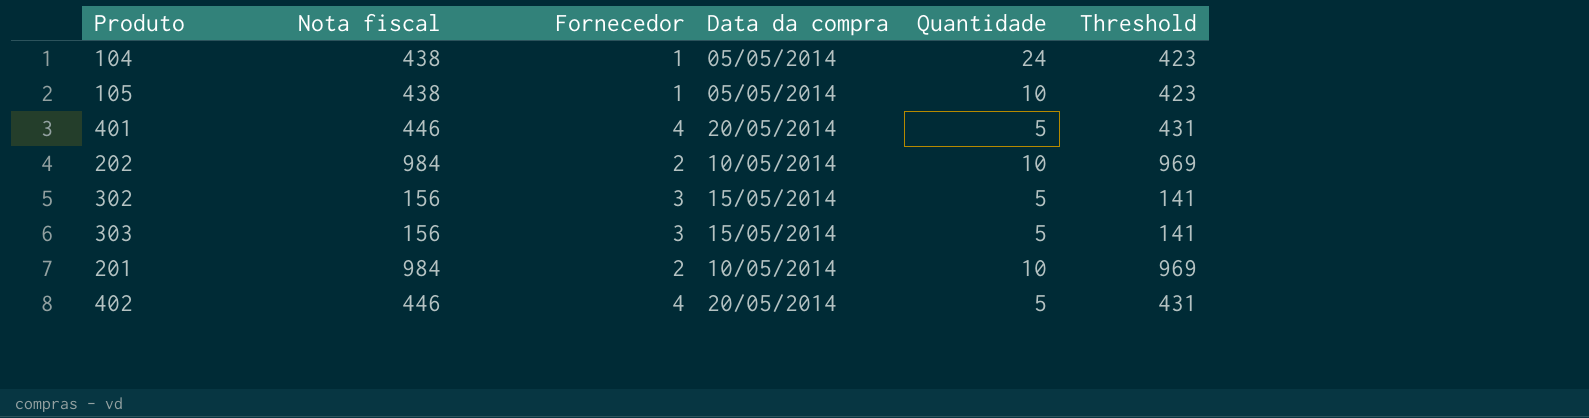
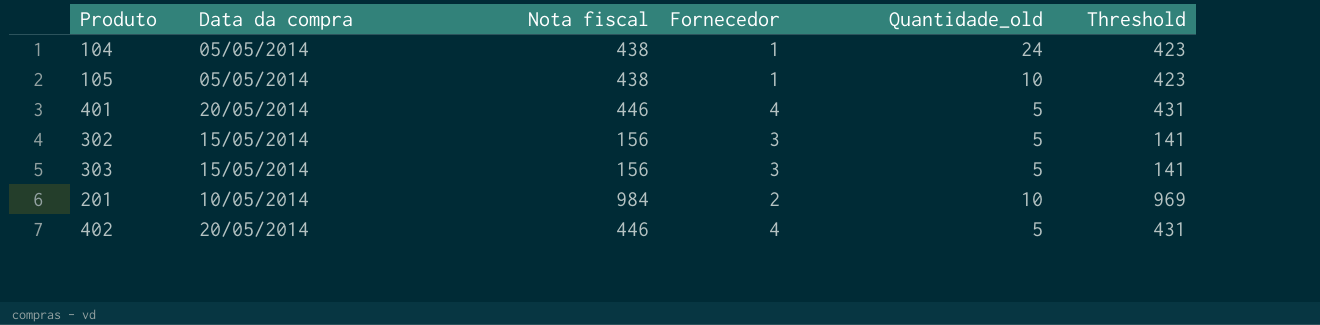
column Data da compra | position: 4 -> 2
column name: Quantidade -> Quantidade_old
row 202: 984 | 2 | 10/05/2014 | 10 | 969 -> none

